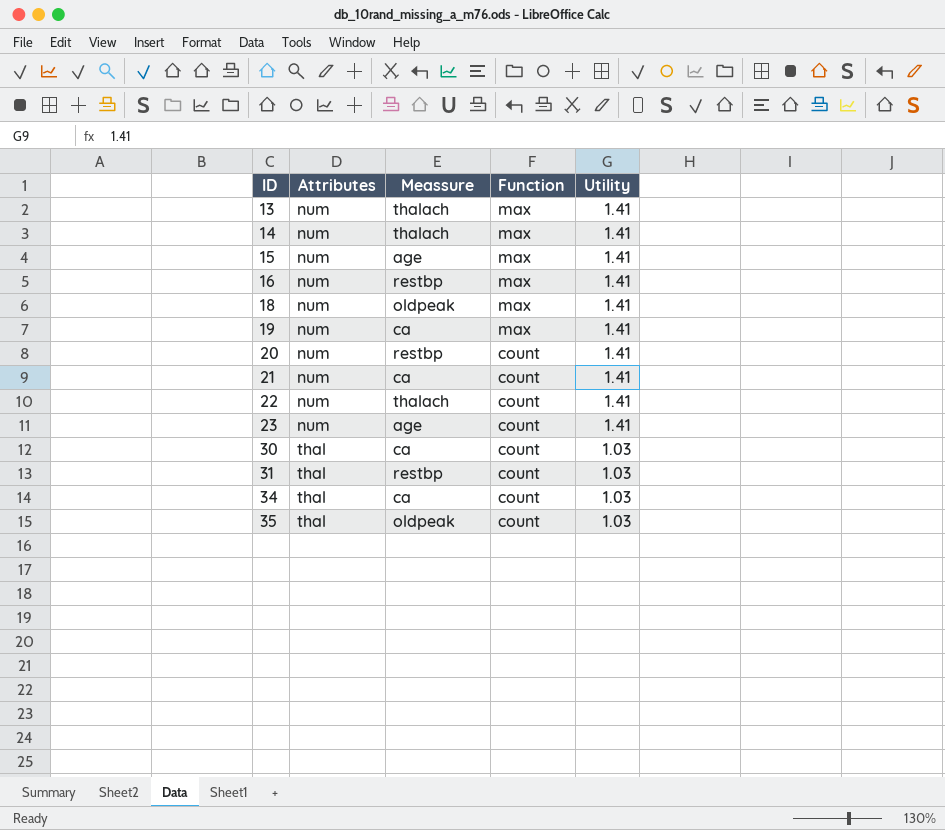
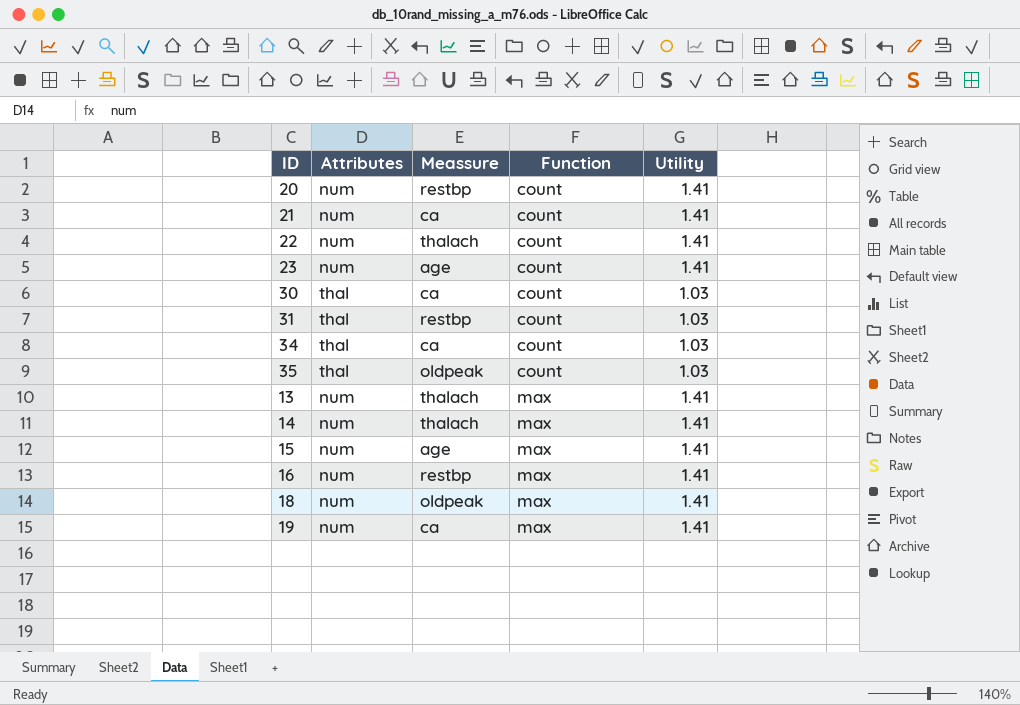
row order: ID ascending -> Function ascending

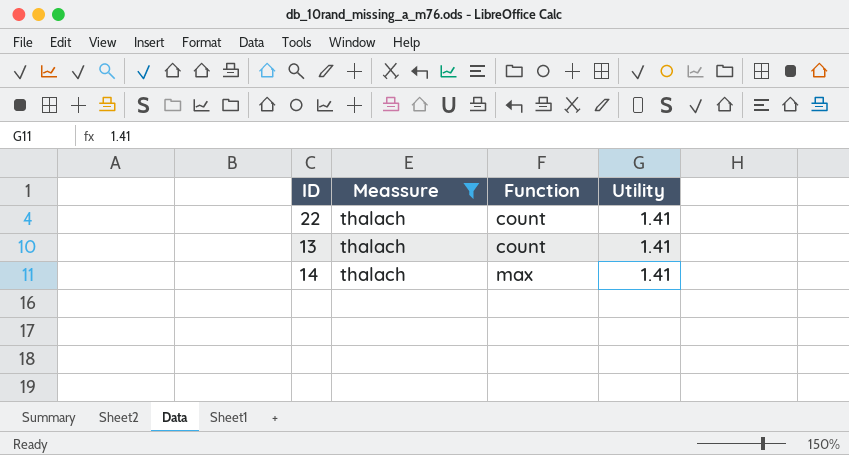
filter: none -> Meassure = thalach
column Attributes | position: 2 -> none
13 | Function: max -> count

